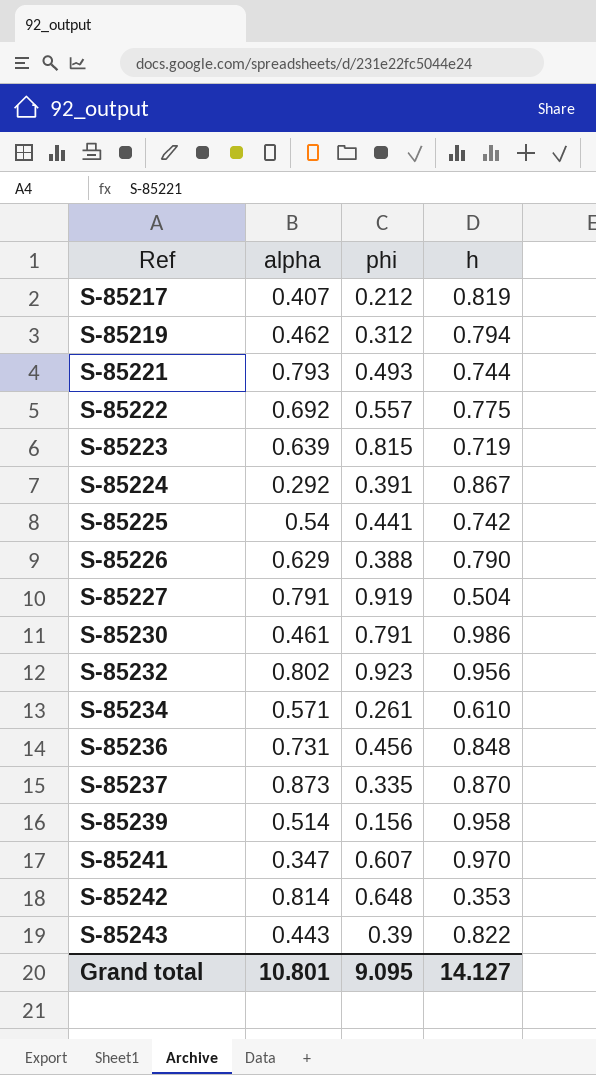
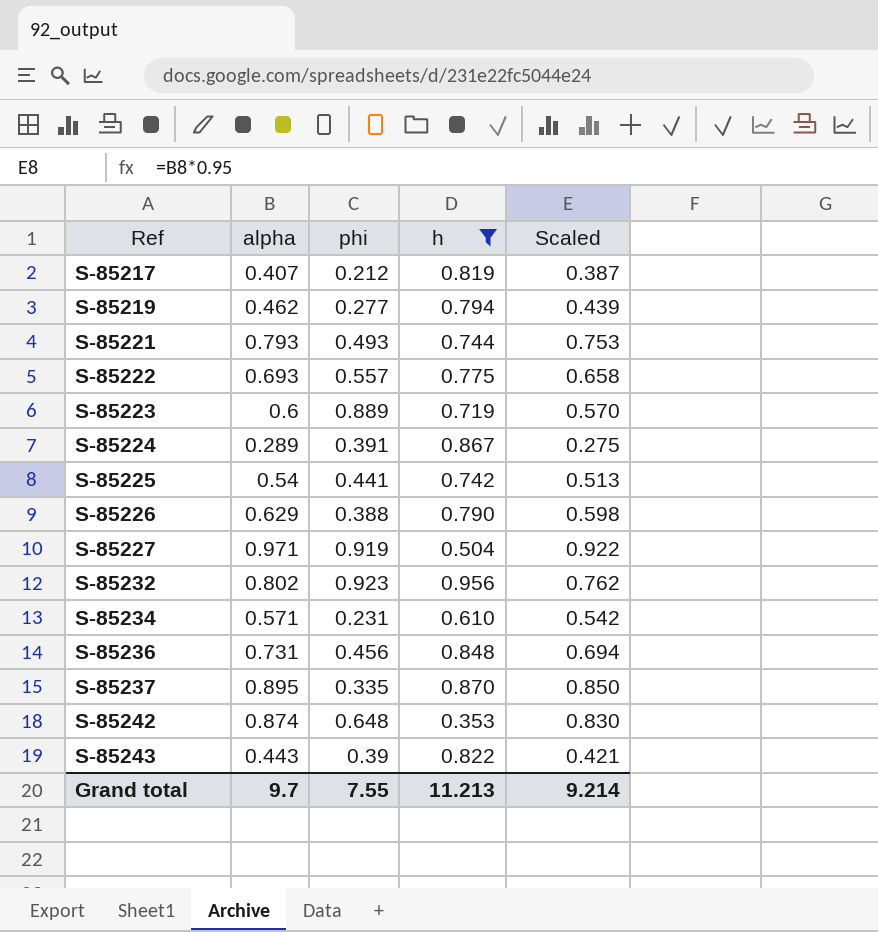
filter: none -> h <= 0.956
column Scaled | formula: none -> [alpha] * 0.95
S-85219 | phi: 0.312 -> 0.277
S-85222 | alpha: 0.692 -> 0.693
S-85223 | alpha: 0.639 -> 0.6
S-85223 | phi: 0.815 -> 0.889
S-85224 | alpha: 0.292 -> 0.289
S-85227 | alpha: 0.791 -> 0.971
S-85234 | phi: 0.261 -> 0.231
S-85237 | alpha: 0.873 -> 0.895
S-85242 | alpha: 0.814 -> 0.874
Grand total | alpha: 10.801 -> 9.7
Grand total | phi: 9.095 -> 7.55
Grand total | h: 14.127 -> 11.213

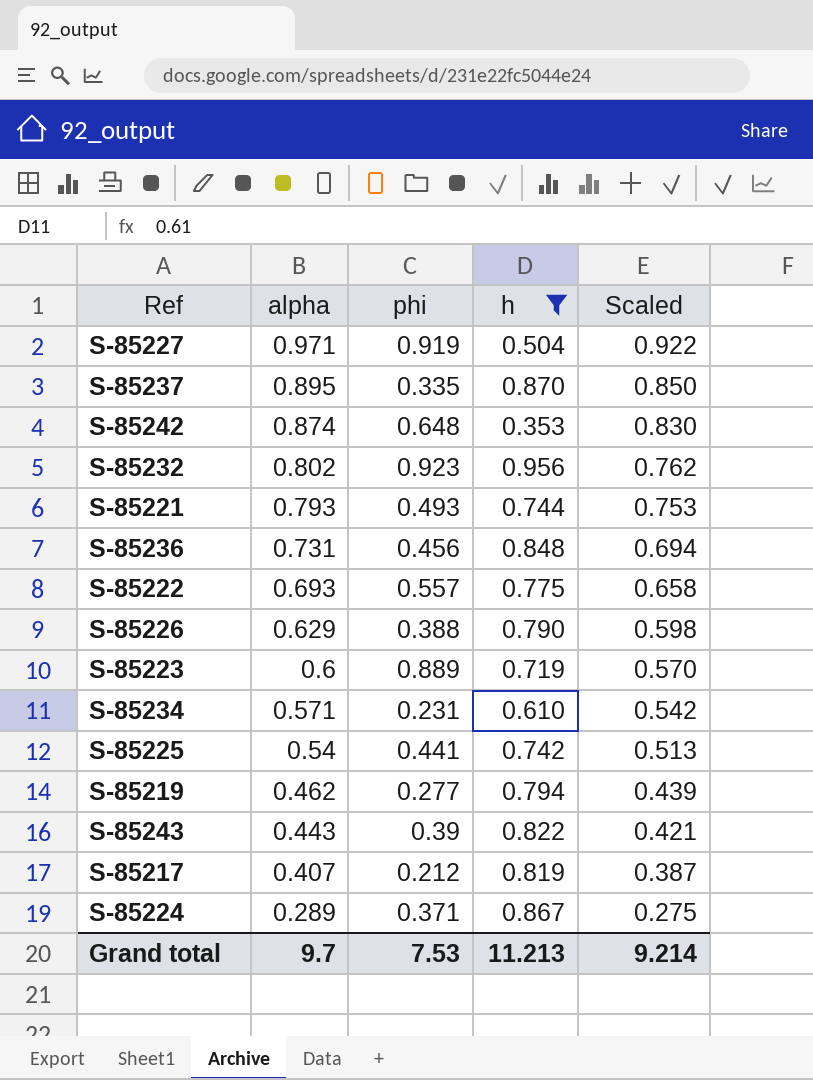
row order: Ref ascending -> alpha descending
S-85224 | phi: 0.391 -> 0.371
Grand total | phi: 7.55 -> 7.53

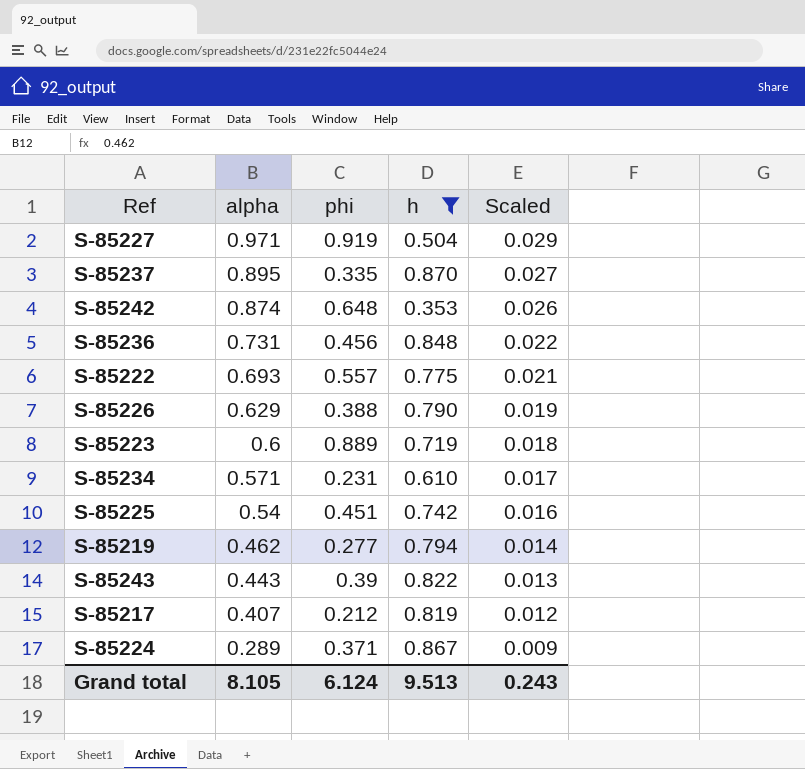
column Scaled | formula: [alpha] * 0.95 -> [alpha] * 0.03
row S-85232: 0.802 | 0.923 | 0.956 | 0.762 -> none
row S-85221: 0.793 | 0.493 | 0.744 | 0.753 -> none
S-85225 | phi: 0.441 -> 0.451
Grand total | alpha: 9.7 -> 8.105
Grand total | phi: 7.53 -> 6.124
Grand total | h: 11.213 -> 9.513
Grand total | Scaled: 9.214 -> 0.243

